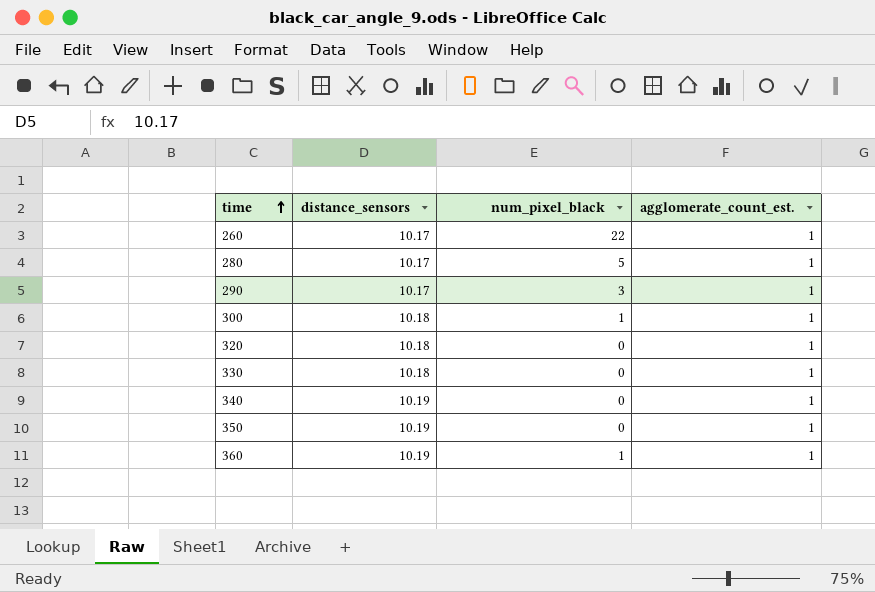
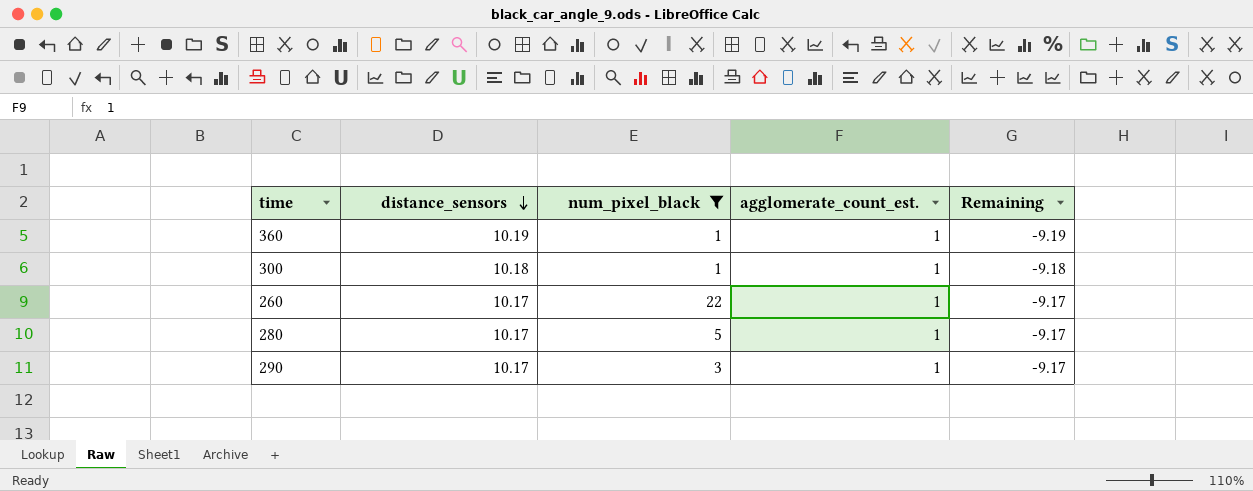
filter: none -> num_pixel_black != 0
row order: time ascending -> distance_sensors descending
column Remaining | formula: none -> [agglomerate_count_est.] - [distance_sensors]

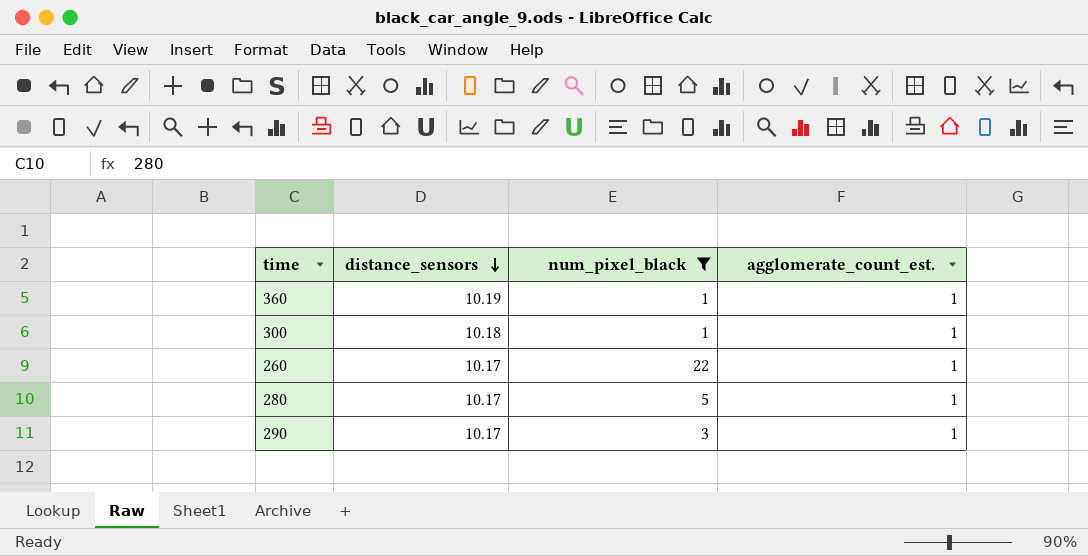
column Remaining | formula: [agglomerate_count_est.] - [distance_sensors] -> none

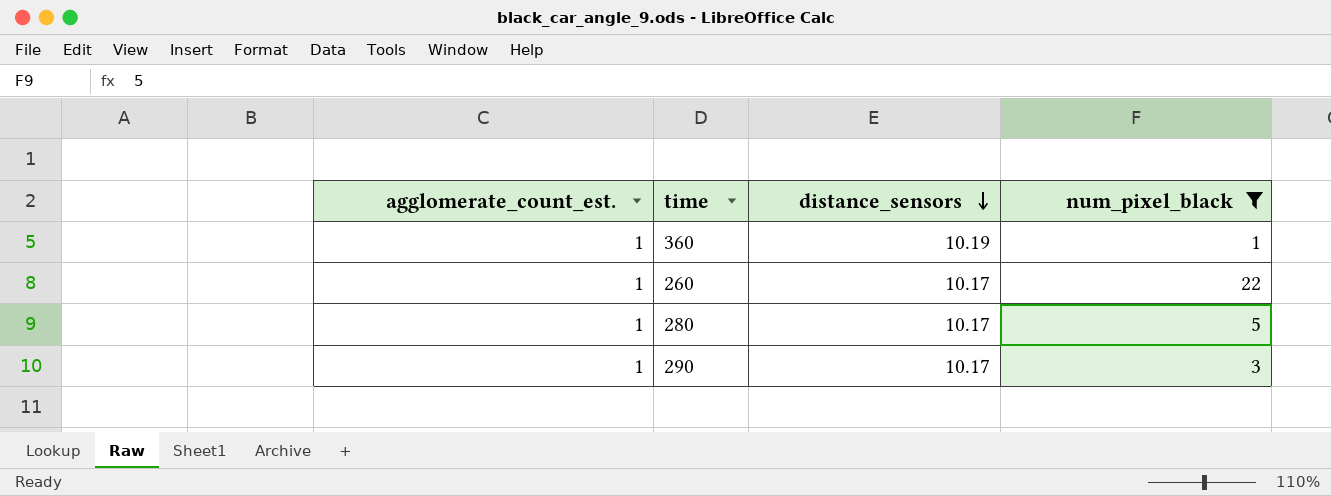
column agglomerate_count_est. | position: 4 -> 1
row 300: 10.18 | 1 | 1 -> none

